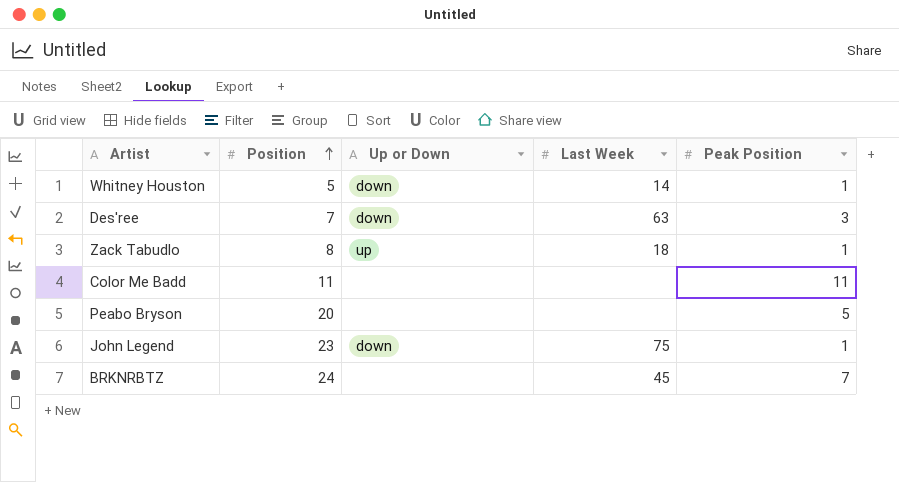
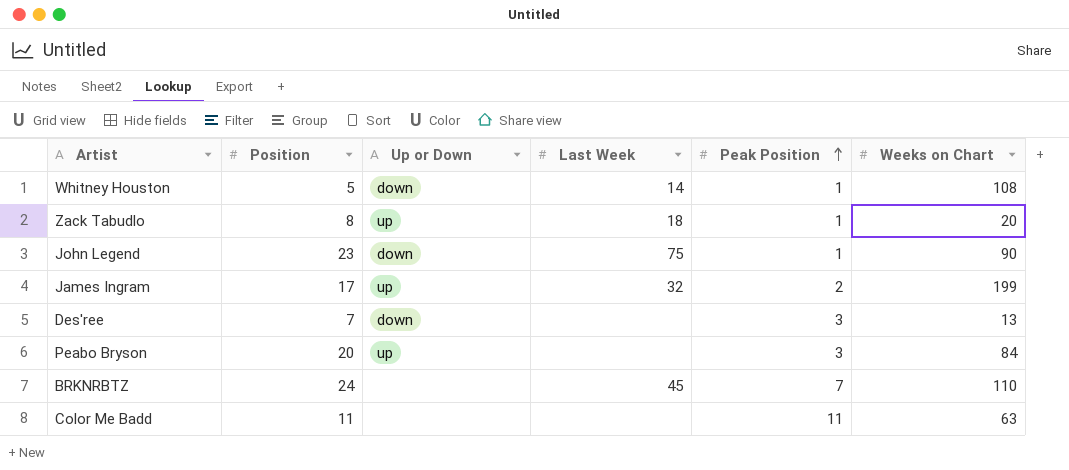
row order: Position ascending -> Peak Position ascending
column Weeks on Chart | position: none -> 6
row James Ingram: none -> 17 | up | 32 | 2 | 199
Des'ree | Last Week: 63 -> none
Peabo Bryson | Up or Down: none -> up
Peabo Bryson | Peak Position: 5 -> 3

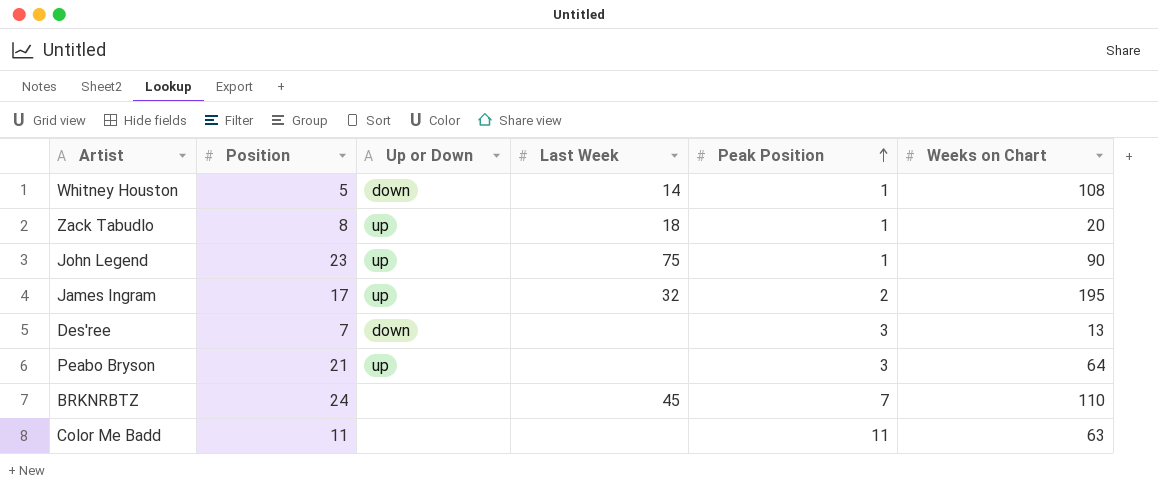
John Legend | Up or Down: down -> up
James Ingram | Weeks on Chart: 199 -> 195
Peabo Bryson | Position: 20 -> 21
Peabo Bryson | Weeks on Chart: 84 -> 64

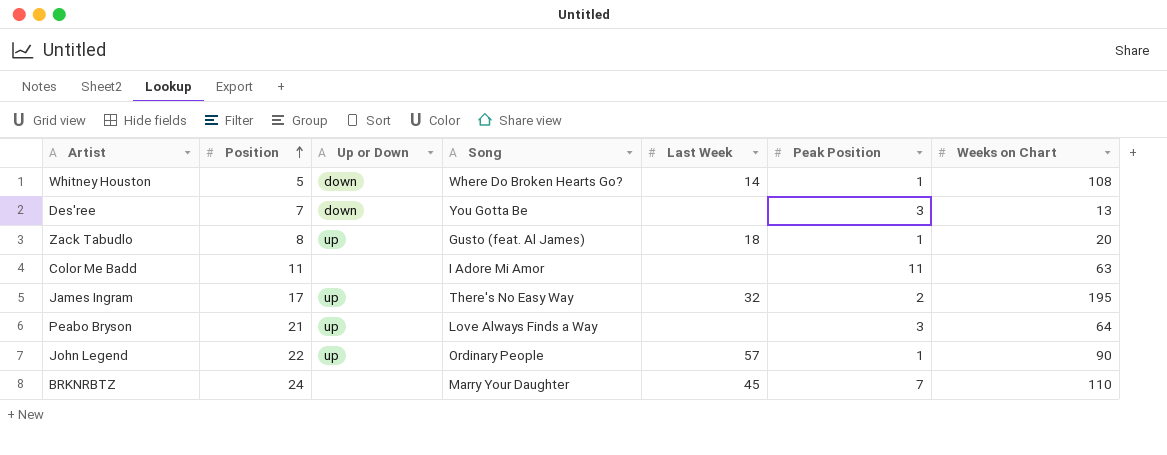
row order: Peak Position ascending -> Position ascending
column Song | position: none -> 4
John Legend | Position: 23 -> 22
John Legend | Last Week: 75 -> 57

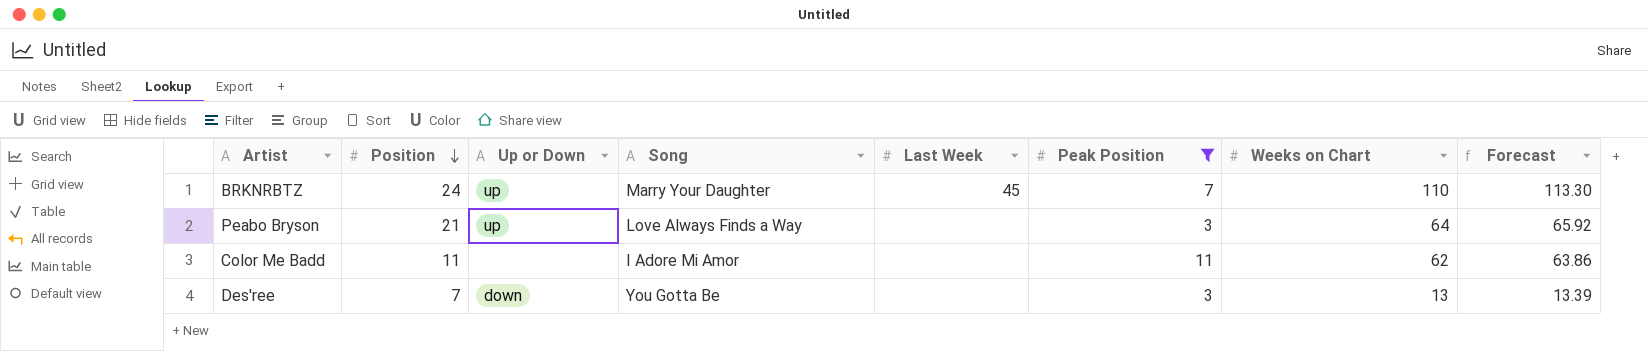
filter: none -> Peak Position >= 3
row order: Position ascending -> Position descending
column Forecast | formula: none -> [Weeks on Chart] * 1.03
BRKNRBTZ | Up or Down: none -> up
Color Me Badd | Weeks on Chart: 63 -> 62

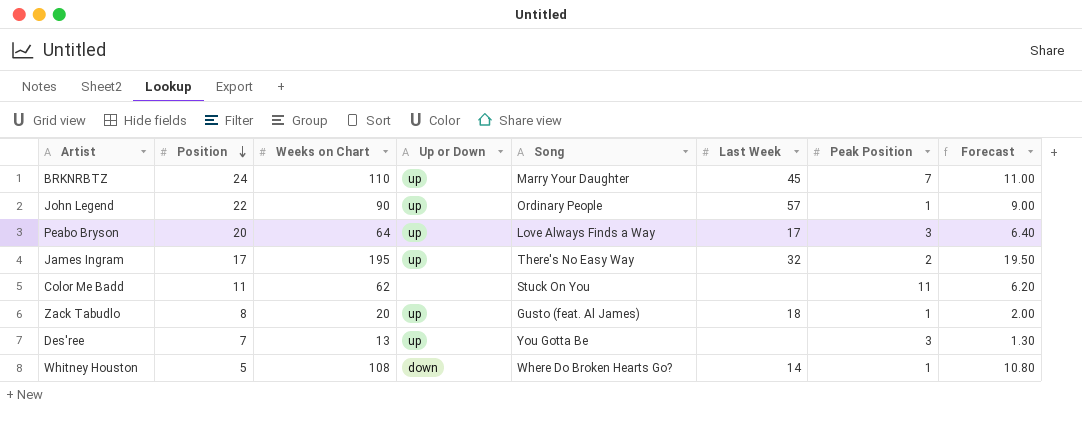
filter: Peak Position >= 3 -> none
column Weeks on Chart | position: 7 -> 3
column Forecast | formula: [Weeks on Chart] * 1.03 -> [Weeks on Chart] * 0.1
Peabo Bryson | Position: 21 -> 20
Peabo Bryson | Last Week: none -> 17
Color Me Badd | Song: I Adore Mi Amor -> Stuck On You
Des'ree | Up or Down: down -> up

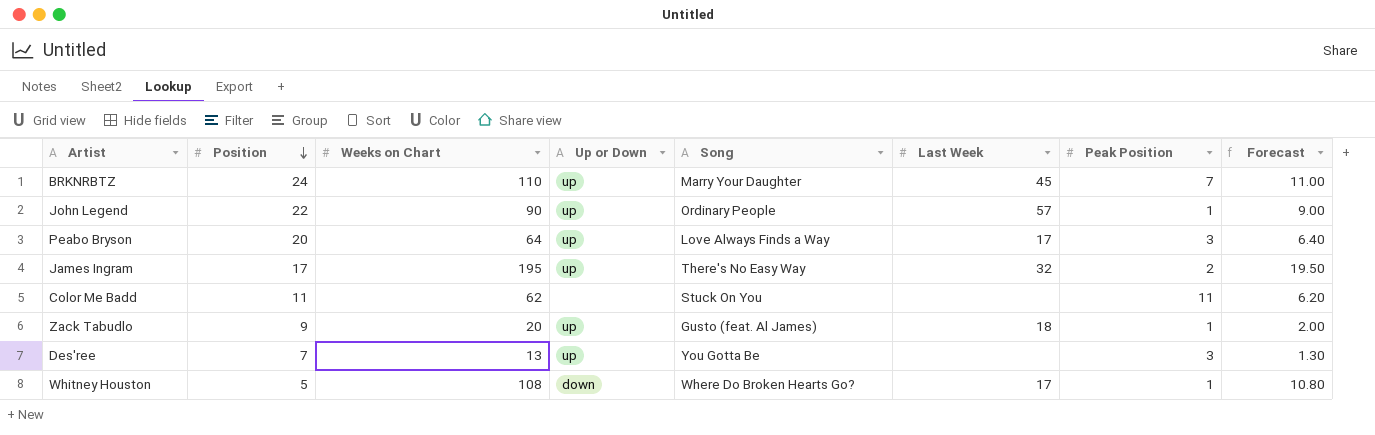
Zack Tabudlo | Position: 8 -> 9
Whitney Houston | Last Week: 14 -> 17

